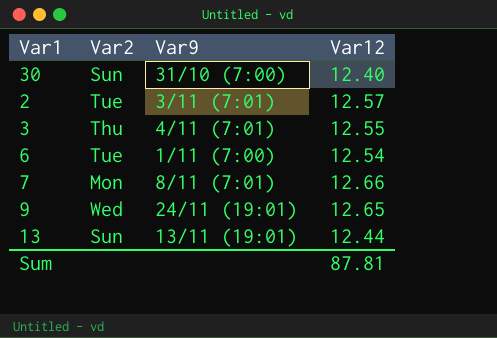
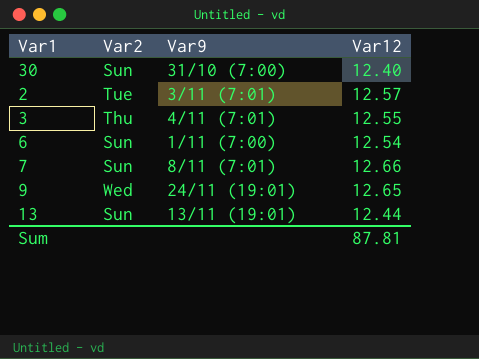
6 | Var2: Tue -> Sun
7 | Var2: Mon -> Sun

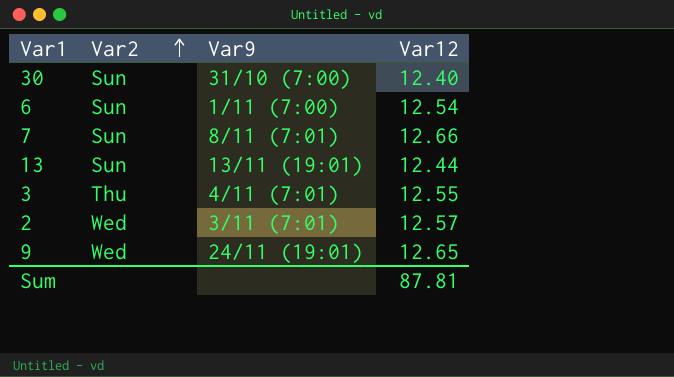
row order: none -> Var2 ascending
2 | Var2: Tue -> Wed

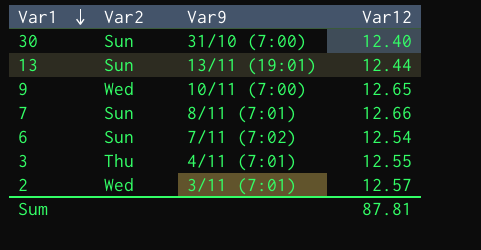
row order: Var2 ascending -> Var1 descending
9 | Var9: 24/11 (19:01) -> 10/11 (7:00)
6 | Var9: 1/11 (7:00) -> 7/11 (7:02)

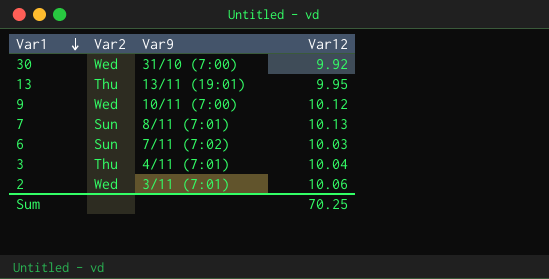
30 | Var2: Sun -> Wed
30 | Var12: 12.40 -> 9.92
13 | Var2: Sun -> Thu
13 | Var12: 12.44 -> 9.95
9 | Var12: 12.65 -> 10.12
7 | Var12: 12.66 -> 10.13
6 | Var12: 12.54 -> 10.03
3 | Var12: 12.55 -> 10.04
2 | Var12: 12.57 -> 10.06
Sum | Var12: 87.81 -> 70.25

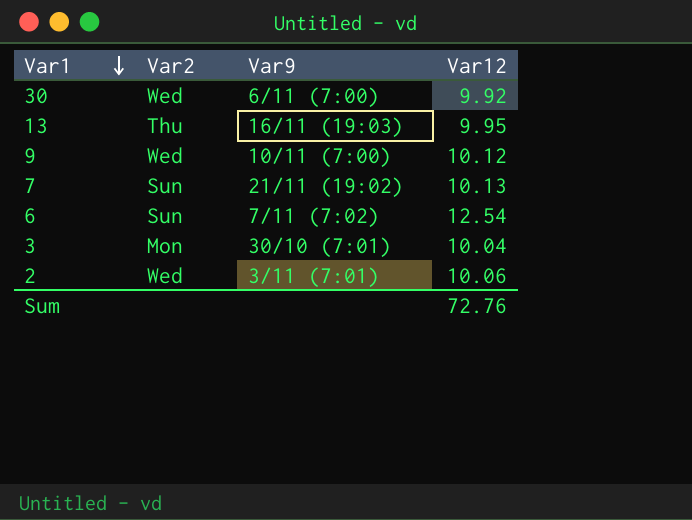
30 | Var9: 31/10 (7:00) -> 6/11 (7:00)
13 | Var9: 13/11 (19:01) -> 16/11 (19:03)
7 | Var9: 8/11 (7:01) -> 21/11 (19:02)
6 | Var12: 10.03 -> 12.54
3 | Var2: Thu -> Mon
3 | Var9: 4/11 (7:01) -> 30/10 (7:01)
Sum | Var12: 70.25 -> 72.76

